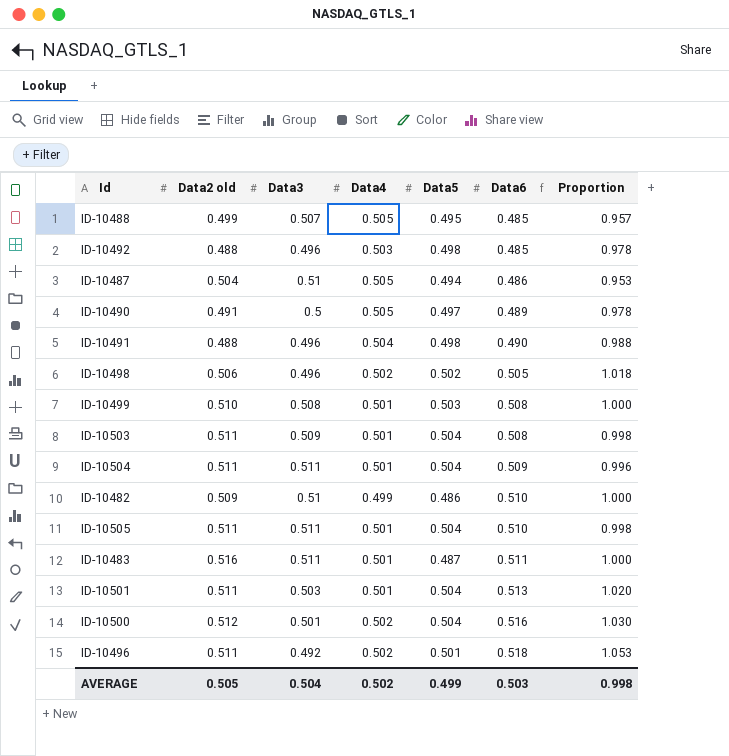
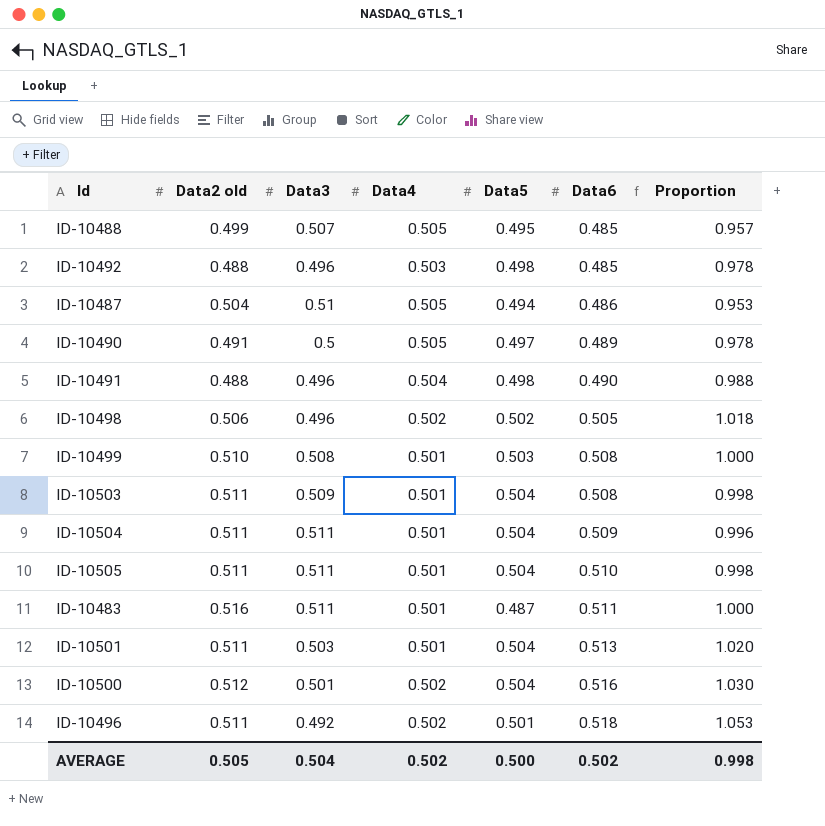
row ID-10482: 0.509 | 0.51 | 0.499 | 0.486 | 0.510 | 1.000 -> none
AVERAGE | Data5: 0.499 -> 0.500
AVERAGE | Data6: 0.503 -> 0.502

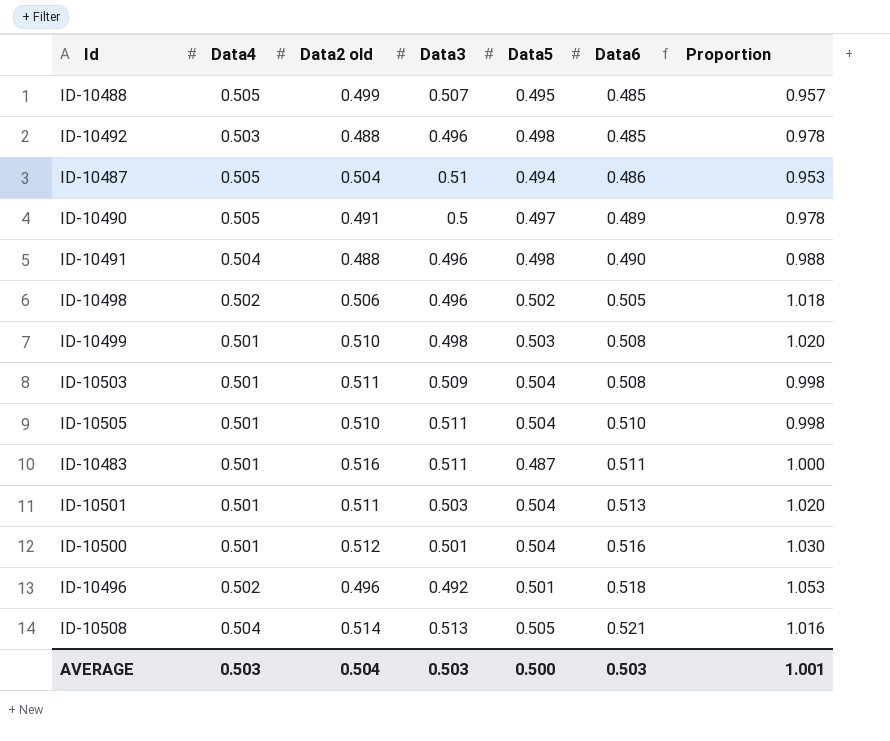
column Data4 | position: 4 -> 2
row ID-10504: 0.511 | 0.511 | 0.501 | 0.504 | 0.509 | 0.996 -> none
ID-10499 | Data3: 0.508 -> 0.498
ID-10499 | Proportion: 1.000 -> 1.020
ID-10505 | Data2 old: 0.511 -> 0.510
ID-10500 | Data4: 0.502 -> 0.501
ID-10496 | Data2 old: 0.511 -> 0.496
row ID-10508: none -> 0.504 | 0.514 | 0.513 | 0.505 | 0.521 | 1.016
AVERAGE | Data4: 0.502 -> 0.503
AVERAGE | Data2 old: 0.505 -> 0.504
AVERAGE | Data3: 0.504 -> 0.503
AVERAGE | Data6: 0.502 -> 0.503
AVERAGE | Proportion: 0.998 -> 1.001

